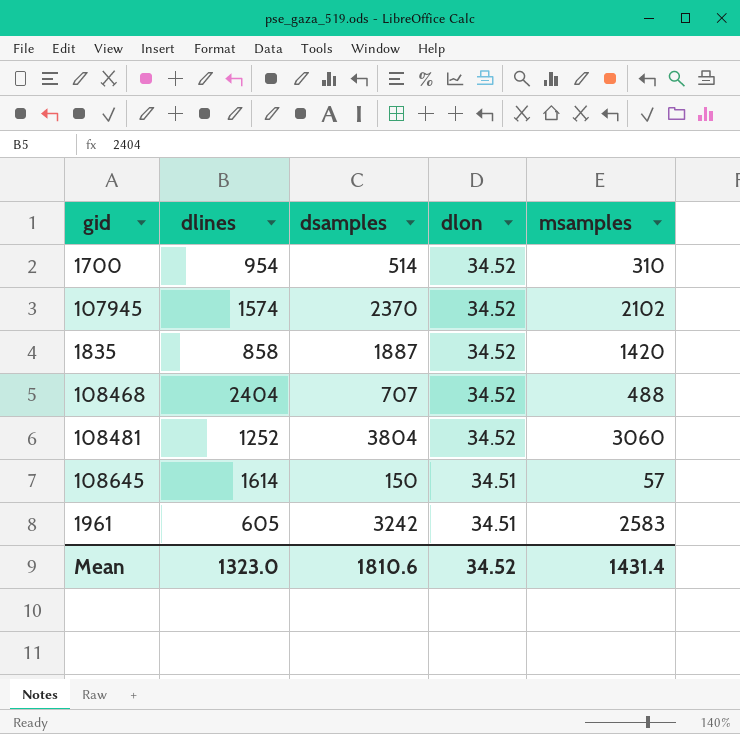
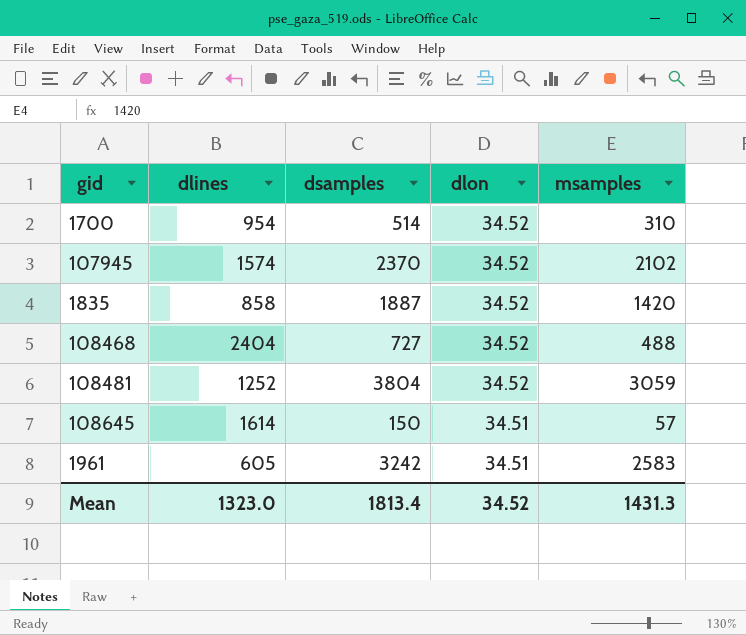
108468 | dsamples: 707 -> 727
108481 | msamples: 3060 -> 3059
Mean | dsamples: 1810.6 -> 1813.4
Mean | msamples: 1431.4 -> 1431.3

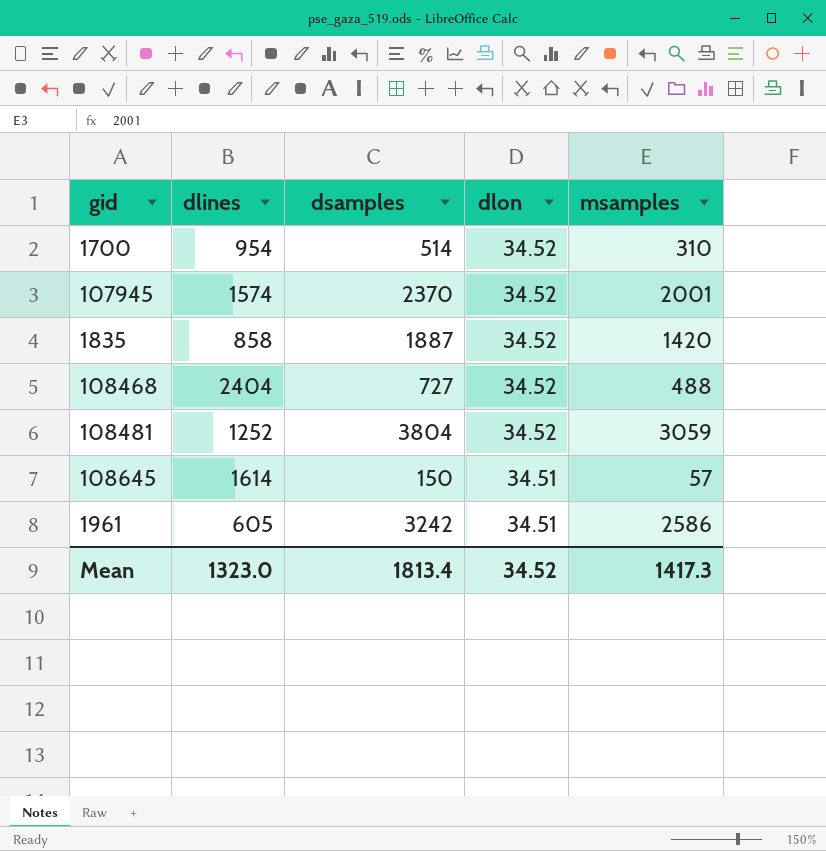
107945 | msamples: 2102 -> 2001
1961 | msamples: 2583 -> 2586
Mean | msamples: 1431.3 -> 1417.3

